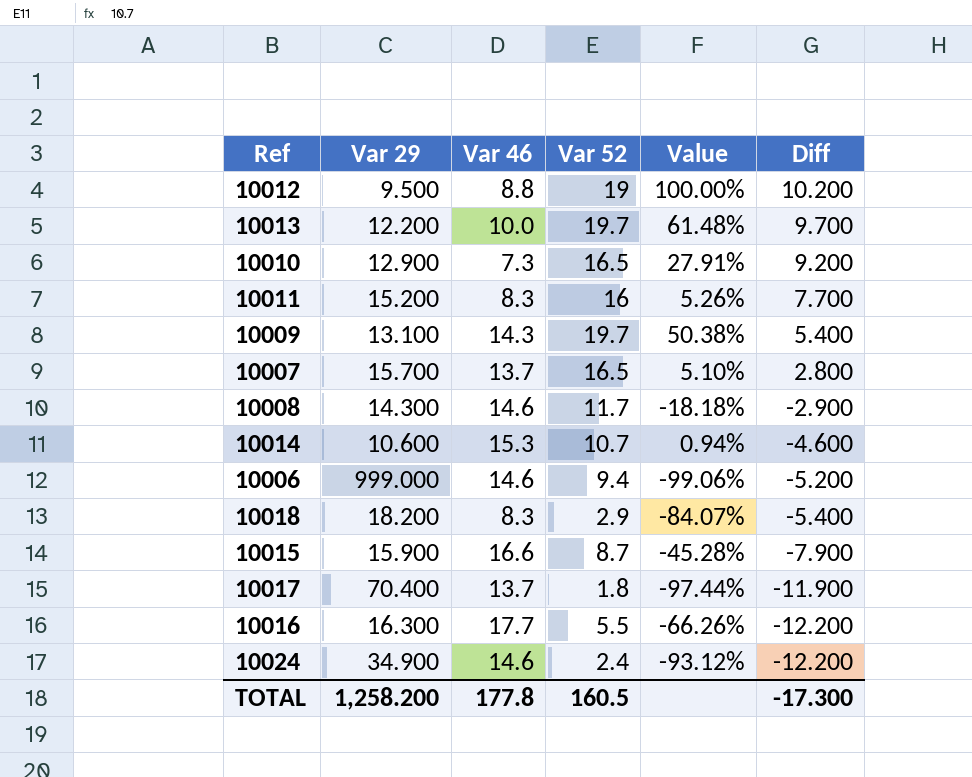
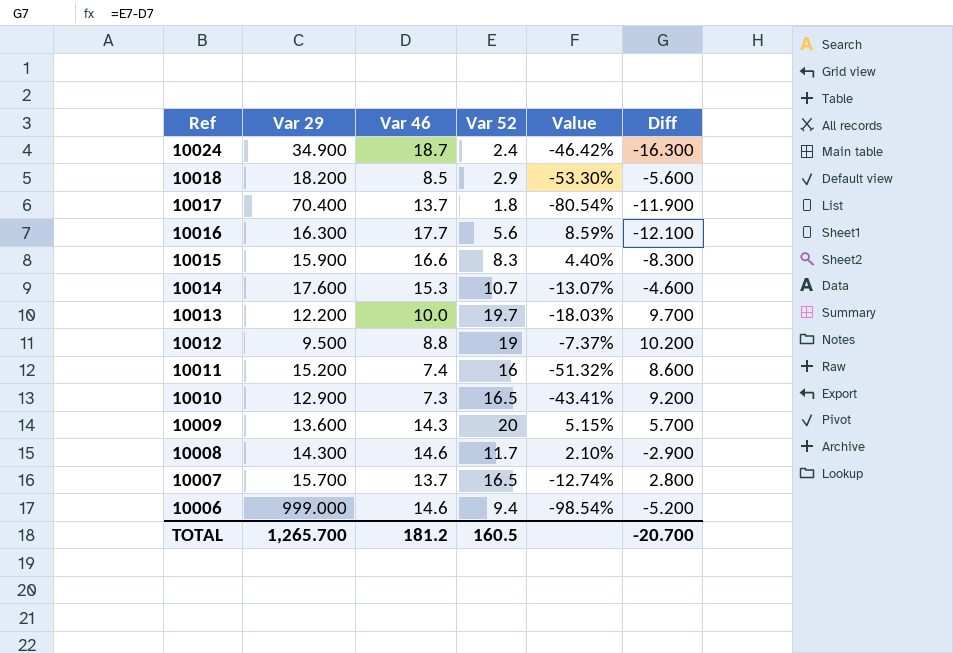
row order: Diff descending -> Ref descending
column Value | formula: ([Var 52] - [Var 29]) / [Var 29] -> ([Var 46] - [Var 29]) / [Var 29]
10024 | Var 46: 14.6 -> 18.7
10024 | Diff: -12.200 -> -16.300
10018 | Var 46: 8.3 -> 8.5
10018 | Diff: -5.400 -> -5.600
10016 | Var 52: 5.5 -> 5.6
10016 | Diff: -12.200 -> -12.100
10015 | Var 52: 8.7 -> 8.3
10015 | Diff: -7.900 -> -8.300
10014 | Var 29: 10.600 -> 17.600
10011 | Var 46: 8.3 -> 7.4
10011 | Diff: 7.700 -> 8.600
10009 | Var 29: 13.100 -> 13.600
10009 | Var 52: 19.7 -> 20
10009 | Diff: 5.400 -> 5.700
TOTAL | Var 29: 1,258.200 -> 1,265.700
TOTAL | Var 46: 177.8 -> 181.2
TOTAL | Diff: -17.300 -> -20.700

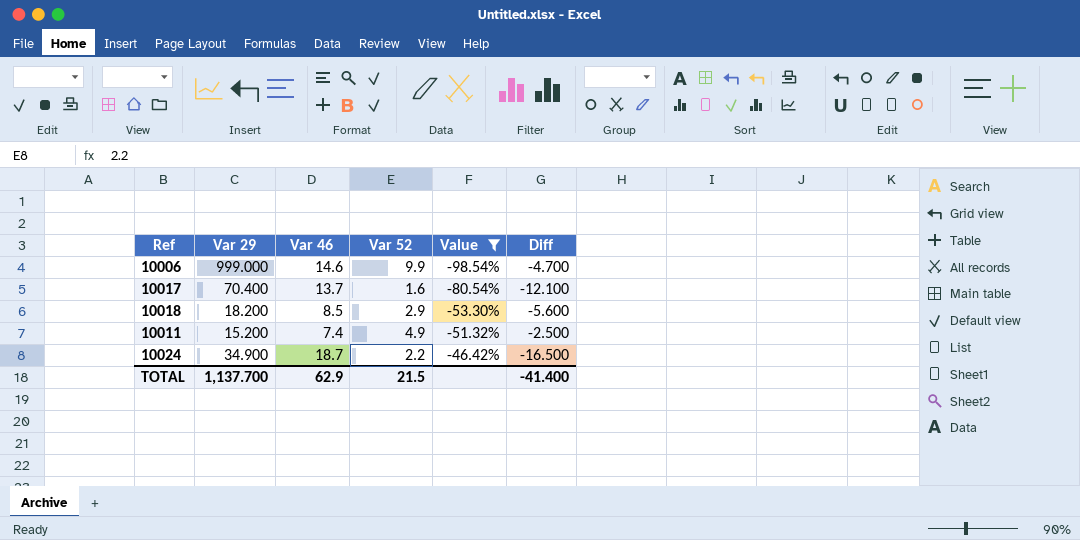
filter: none -> Value <= -46.42%
row order: Ref descending -> Value ascending
10006 | Var 52: 9.4 -> 9.9
10006 | Diff: -5.200 -> -4.700
10017 | Var 52: 1.8 -> 1.6
10017 | Diff: -11.900 -> -12.100
10011 | Var 52: 16 -> 4.9
10011 | Diff: 8.600 -> -2.500
10024 | Var 52: 2.4 -> 2.2
10024 | Diff: -16.300 -> -16.500
TOTAL | Var 29: 1,265.700 -> 1,137.700
TOTAL | Var 46: 181.2 -> 62.9
TOTAL | Var 52: 160.5 -> 21.5
TOTAL | Diff: -20.700 -> -41.400

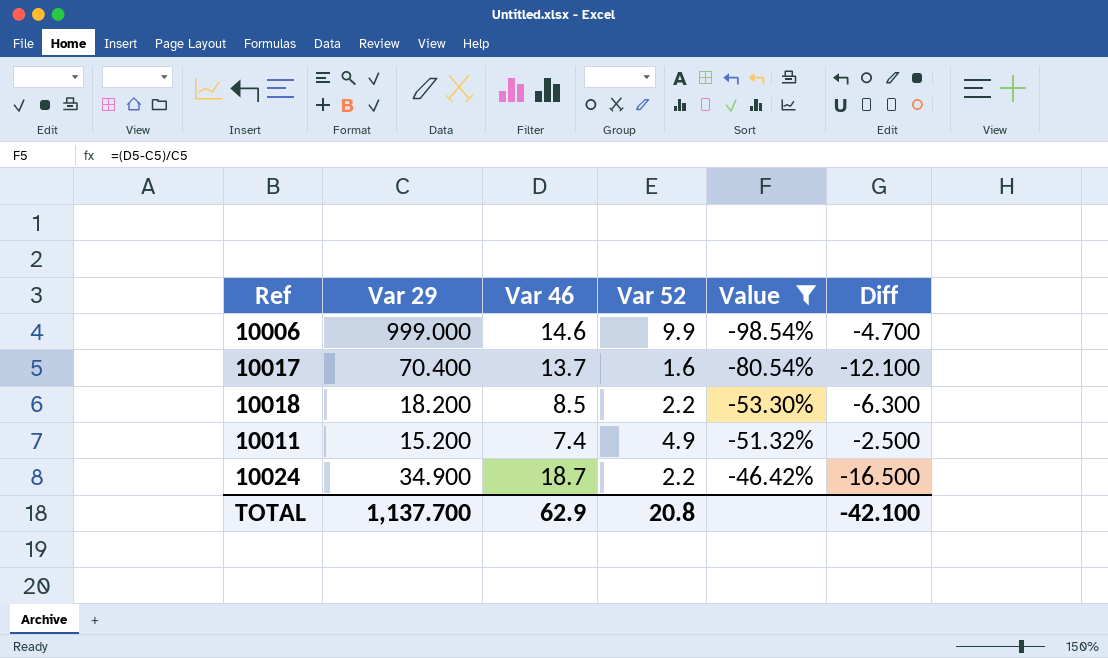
10018 | Var 52: 2.9 -> 2.2
10018 | Diff: -5.600 -> -6.300
TOTAL | Var 52: 21.5 -> 20.8
TOTAL | Diff: -41.400 -> -42.100

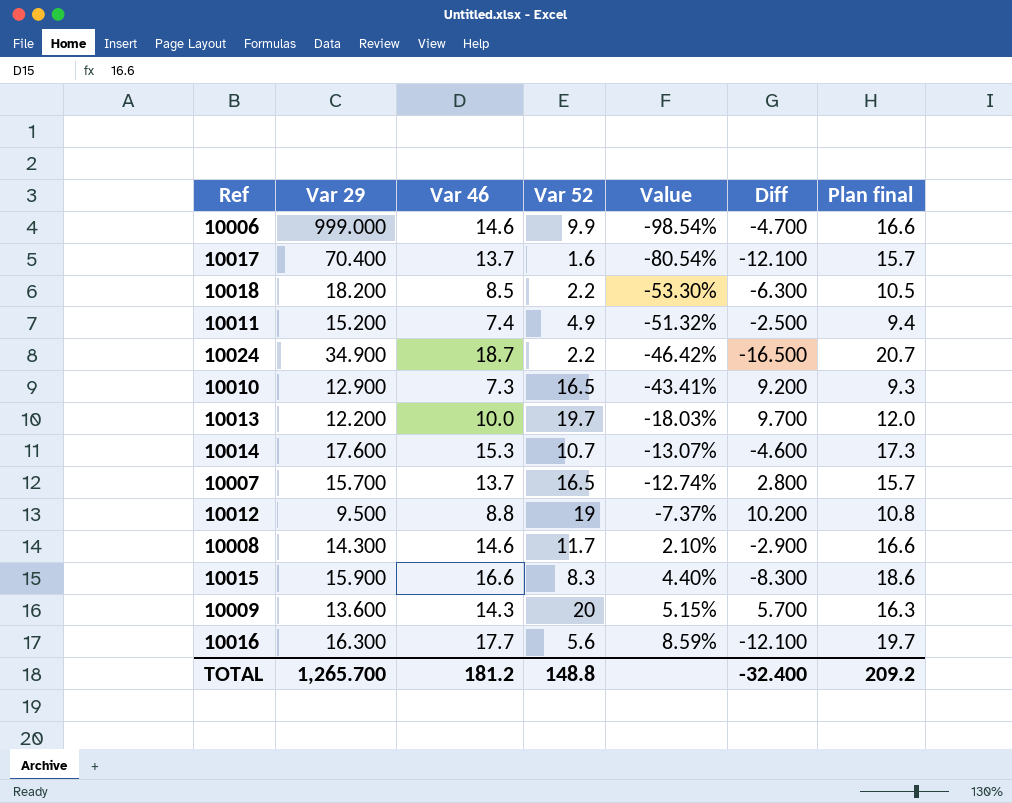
filter: Value <= -46.42% -> none
column Plan final | formula: none -> [Var 46] + 2
TOTAL | Var 29: 1,137.700 -> 1,265.700
TOTAL | Var 46: 62.9 -> 181.2
TOTAL | Var 52: 20.8 -> 148.8
TOTAL | Diff: -42.100 -> -32.400

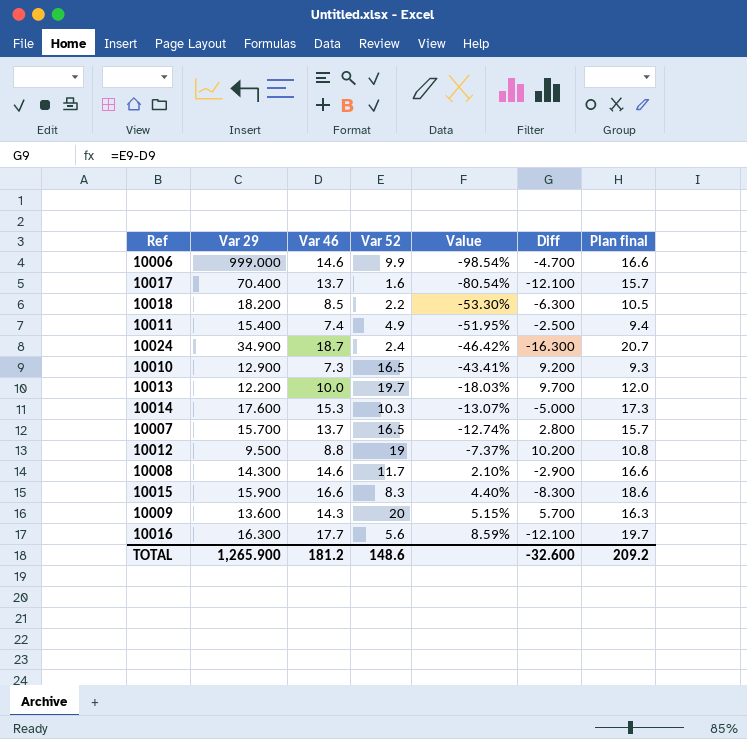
10011 | Var 29: 15.200 -> 15.400
10011 | Value: -51.32% -> -51.95%
10024 | Var 52: 2.2 -> 2.4
10024 | Diff: -16.500 -> -16.300
10014 | Var 52: 10.7 -> 10.3
10014 | Diff: -4.600 -> -5.000
TOTAL | Var 29: 1,265.700 -> 1,265.900
TOTAL | Var 52: 148.8 -> 148.6
TOTAL | Diff: -32.400 -> -32.600

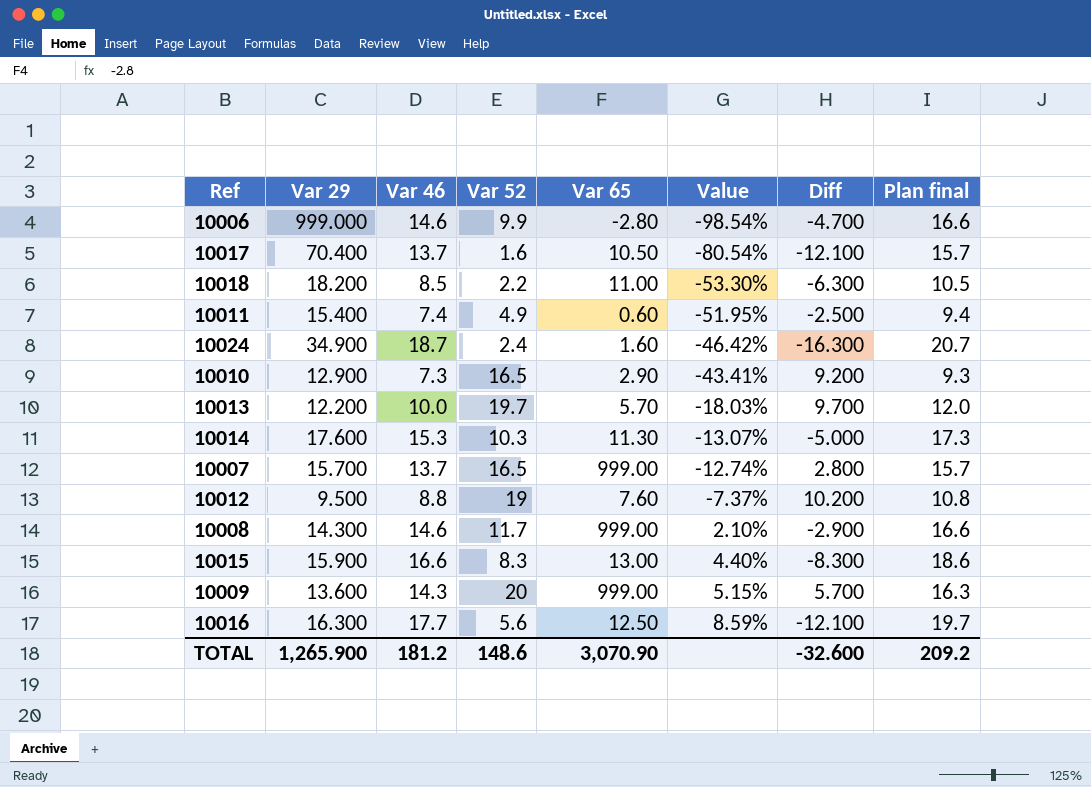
column Var 65 | position: none -> 5

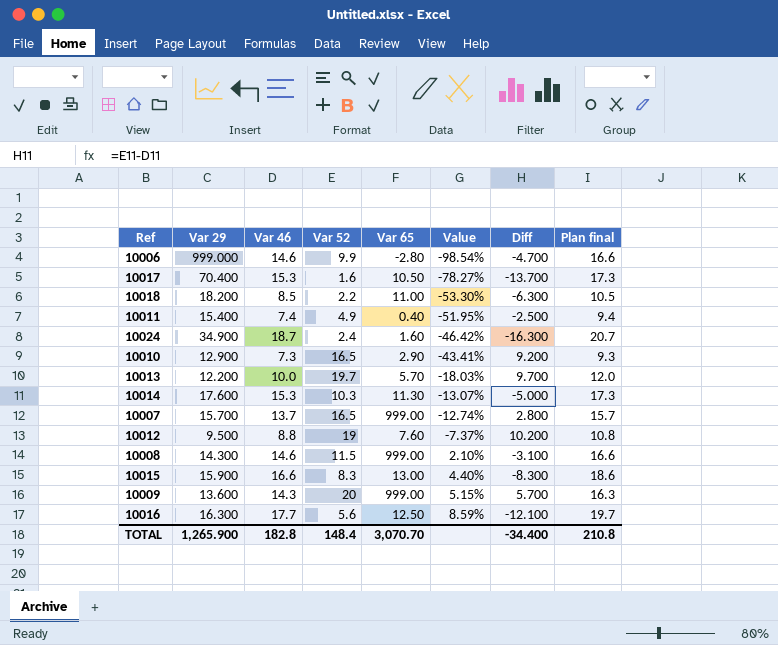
10017 | Var 46: 13.7 -> 15.3
10017 | Value: -80.54% -> -78.27%
10017 | Diff: -12.100 -> -13.700
10017 | Plan final: 15.7 -> 17.3
10011 | Var 65: 0.60 -> 0.40
10008 | Var 52: 11.7 -> 11.5
10008 | Diff: -2.900 -> -3.100
TOTAL | Var 46: 181.2 -> 182.8
TOTAL | Var 52: 148.6 -> 148.4
TOTAL | Var 65: 3,070.90 -> 3,070.70
TOTAL | Diff: -32.600 -> -34.400
TOTAL | Plan final: 209.2 -> 210.8

